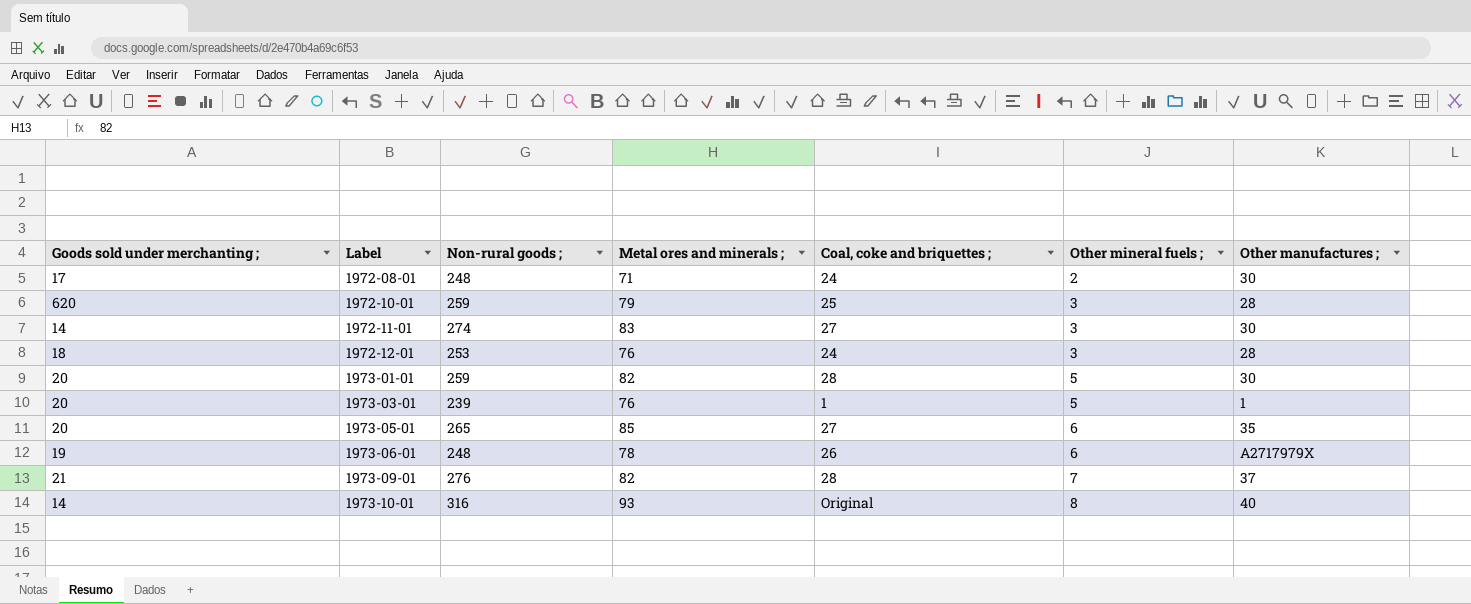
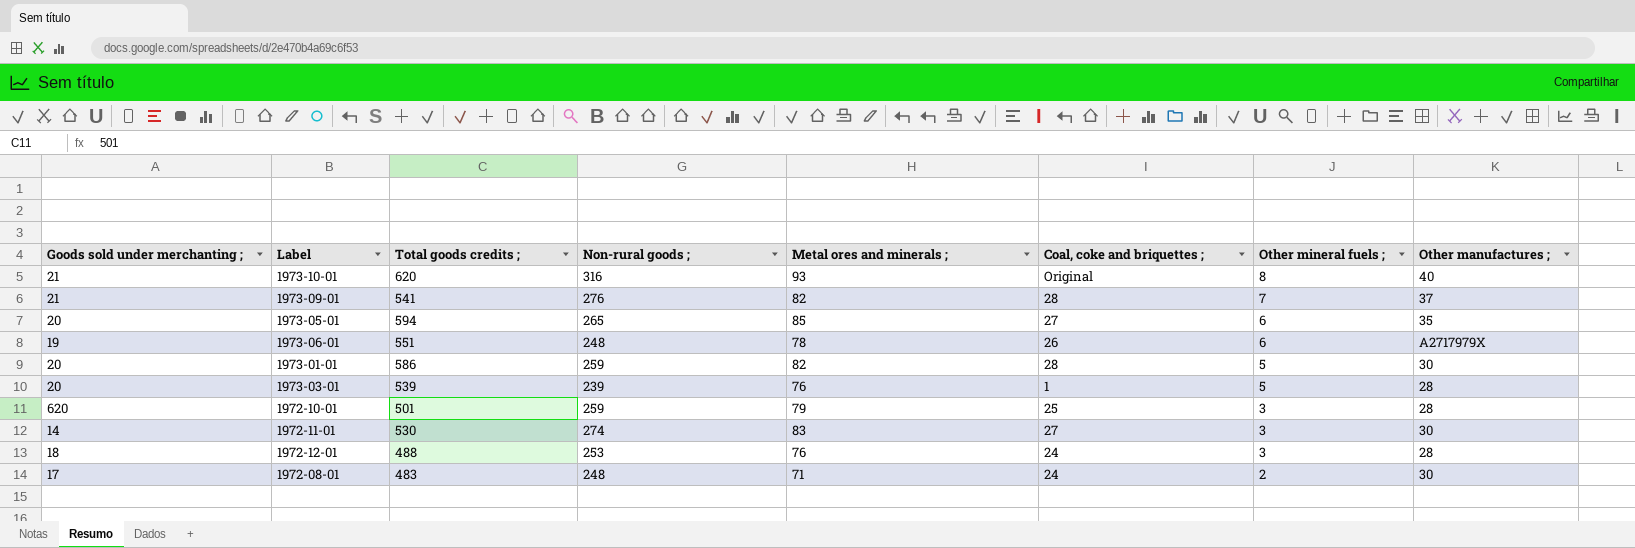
row order: Label ascending -> Other mineral fuels ; descending
column Total goods credits ; | position: none -> 3
1973-10-01 | Goods sold under merchanting ;: 14 -> 21
1973-03-01 | Other manufactures ;: 1 -> 28

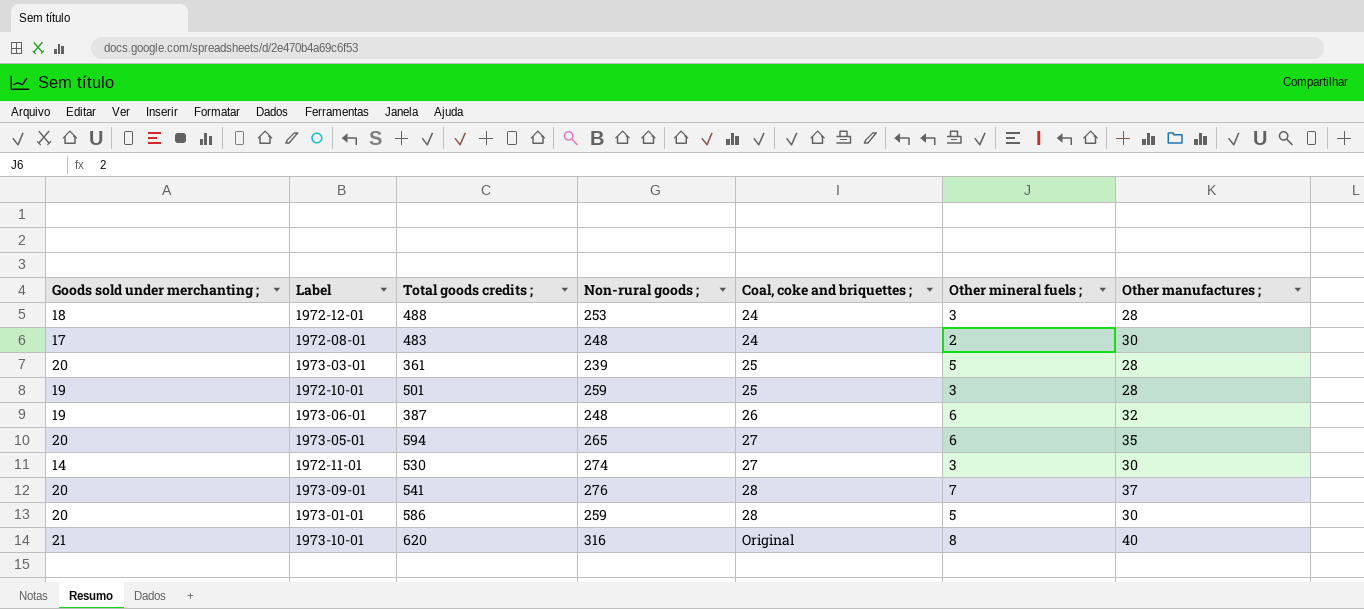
row order: Other mineral fuels ; descending -> Coal, coke and briquettes ; ascending
column Metal ores and minerals ; | position: 5 -> none
1973-03-01 | Total goods credits ;: 539 -> 361
1973-03-01 | Coal, coke and briquettes ;: 1 -> 25
1972-10-01 | Goods sold under merchanting ;: 620 -> 19
1973-06-01 | Total goods credits ;: 551 -> 387
1973-06-01 | Other manufactures ;: A2717979X -> 32
1973-09-01 | Goods sold under merchanting ;: 21 -> 20

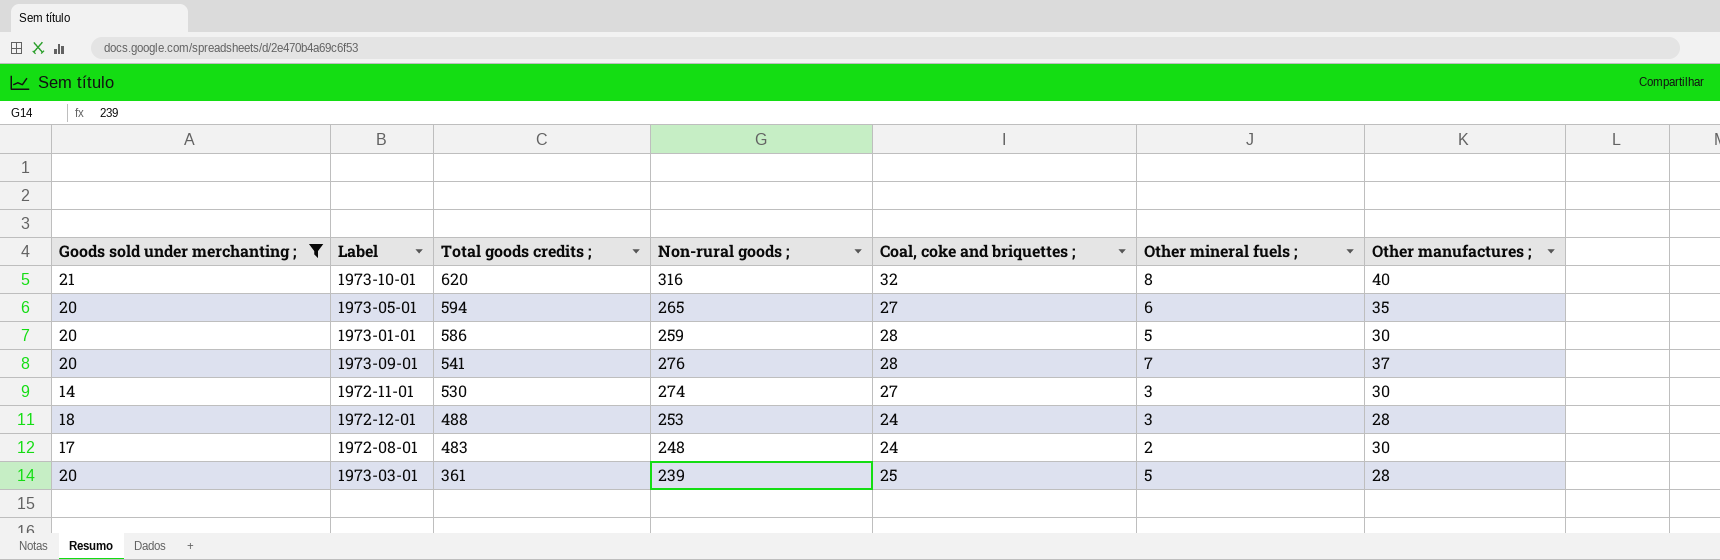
filter: none -> Goods sold under merchanting ; != 19
row order: Coal, coke and briquettes ; ascending -> Total goods credits ; descending
1973-10-01 | Coal, coke and briquettes ;: Original -> 32

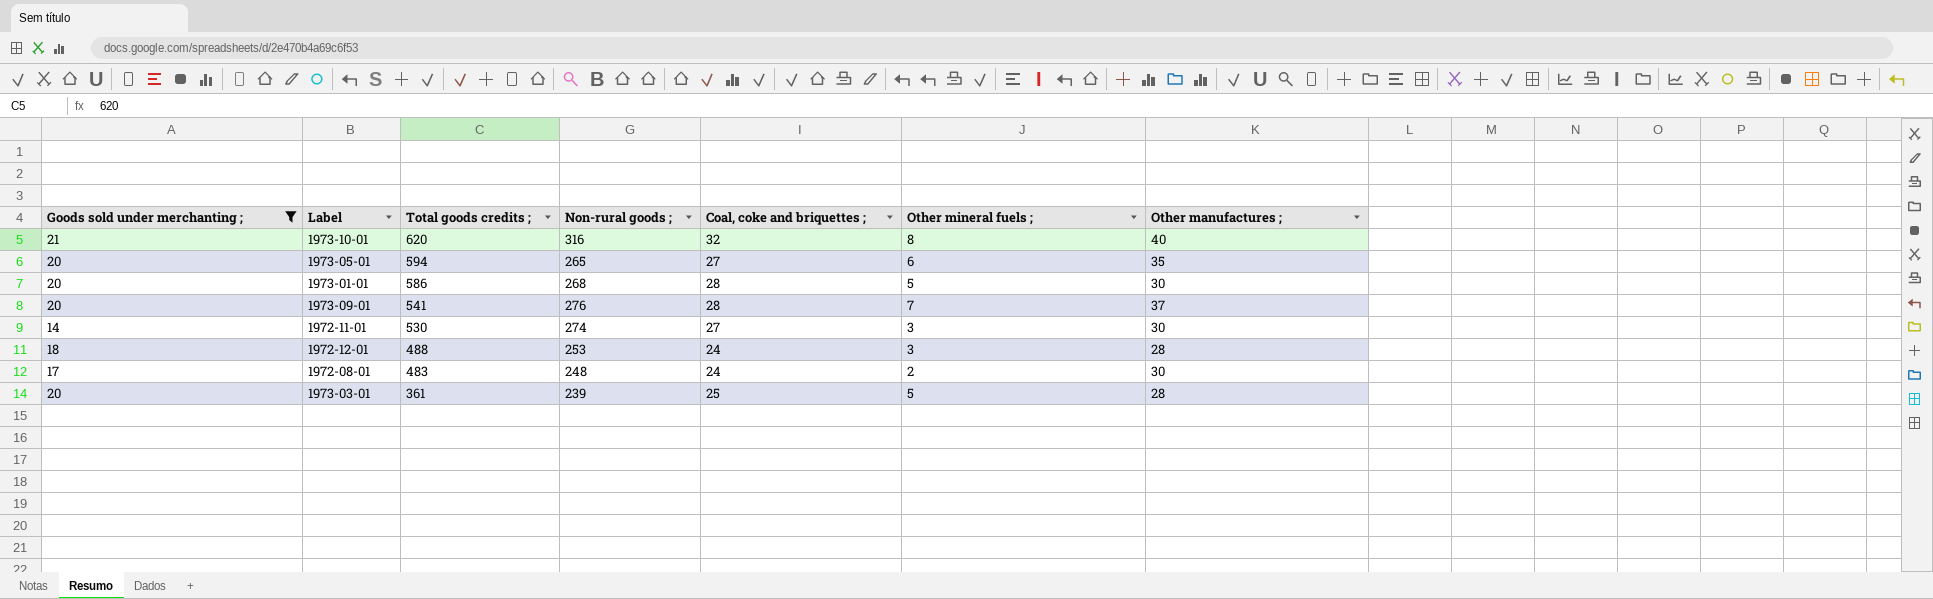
1973-01-01 | Non-rural goods ;: 259 -> 268

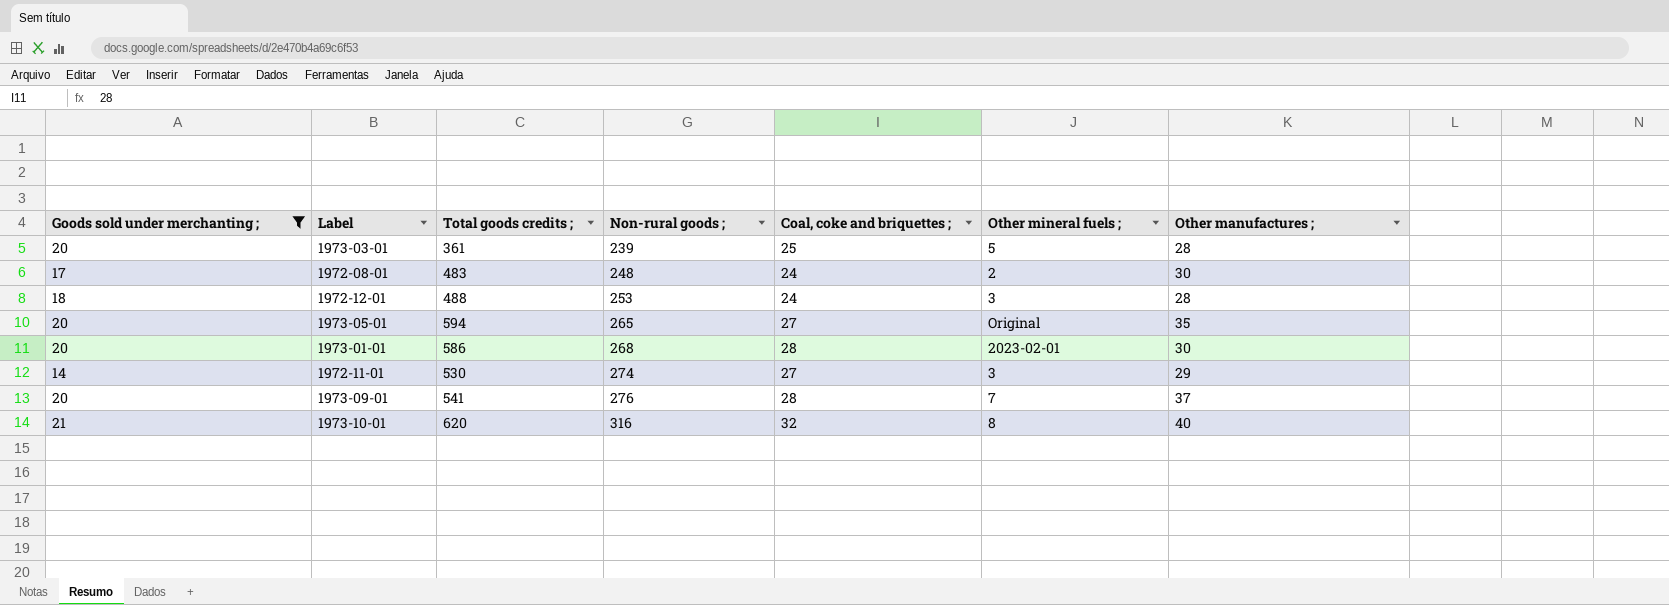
row order: Total goods credits ; descending -> Non-rural goods ; ascending
1973-05-01 | Other mineral fuels ;: 6 -> Original
1973-01-01 | Other mineral fuels ;: 5 -> 2023-02-01
1972-11-01 | Other manufactures ;: 30 -> 29

